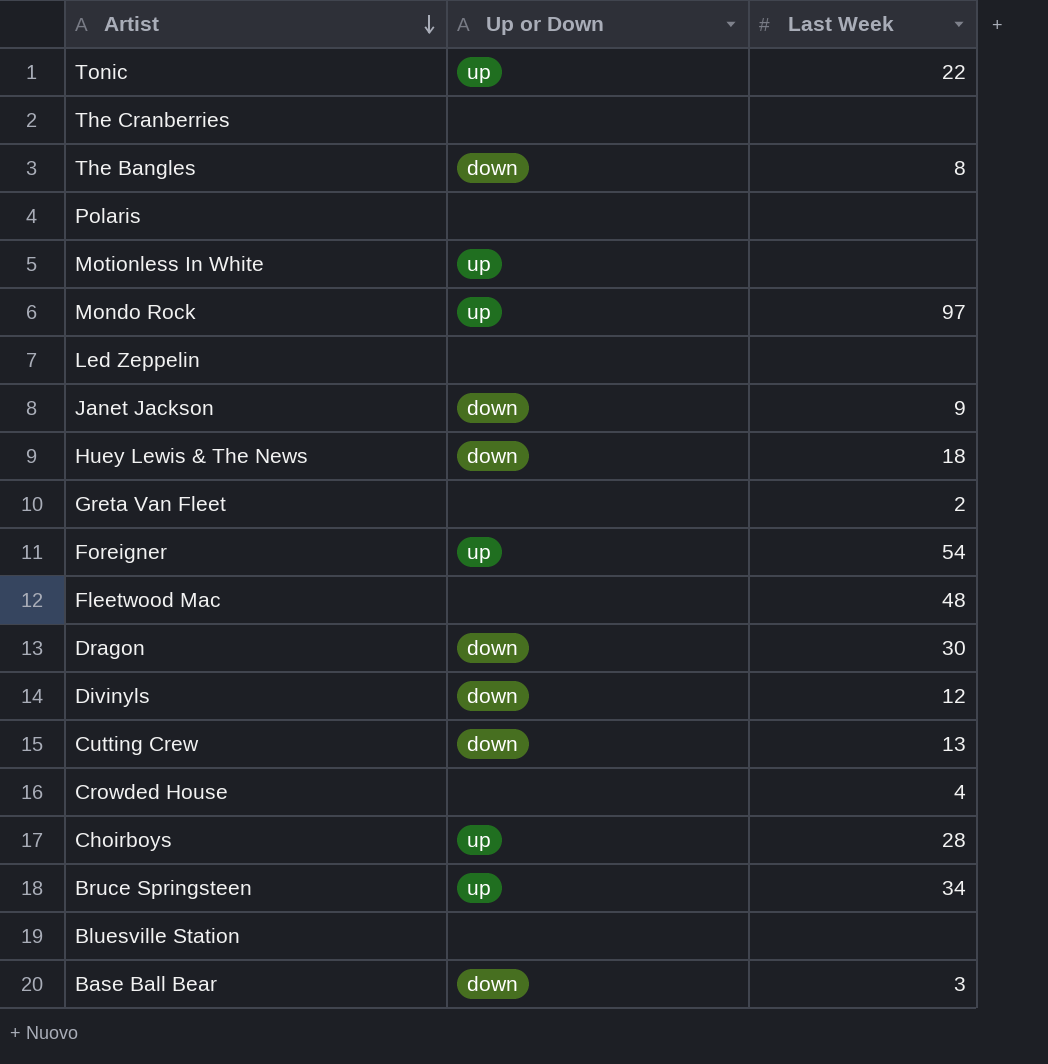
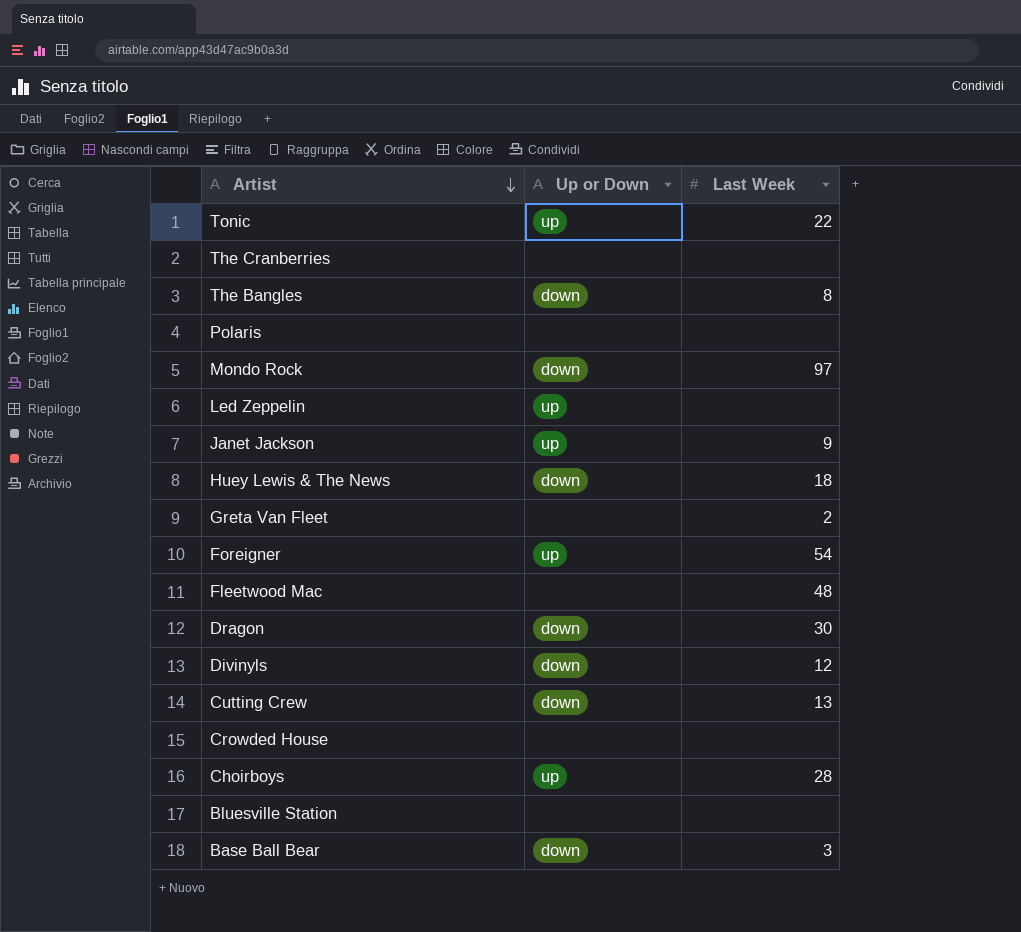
row Motionless In White: up | none -> none
row Bruce Springsteen: up | 34 -> none
Mondo Rock | Up or Down: up -> down
Led Zeppelin | Up or Down: none -> up
Janet Jackson | Up or Down: down -> up
Crowded House | Last Week: 4 -> none

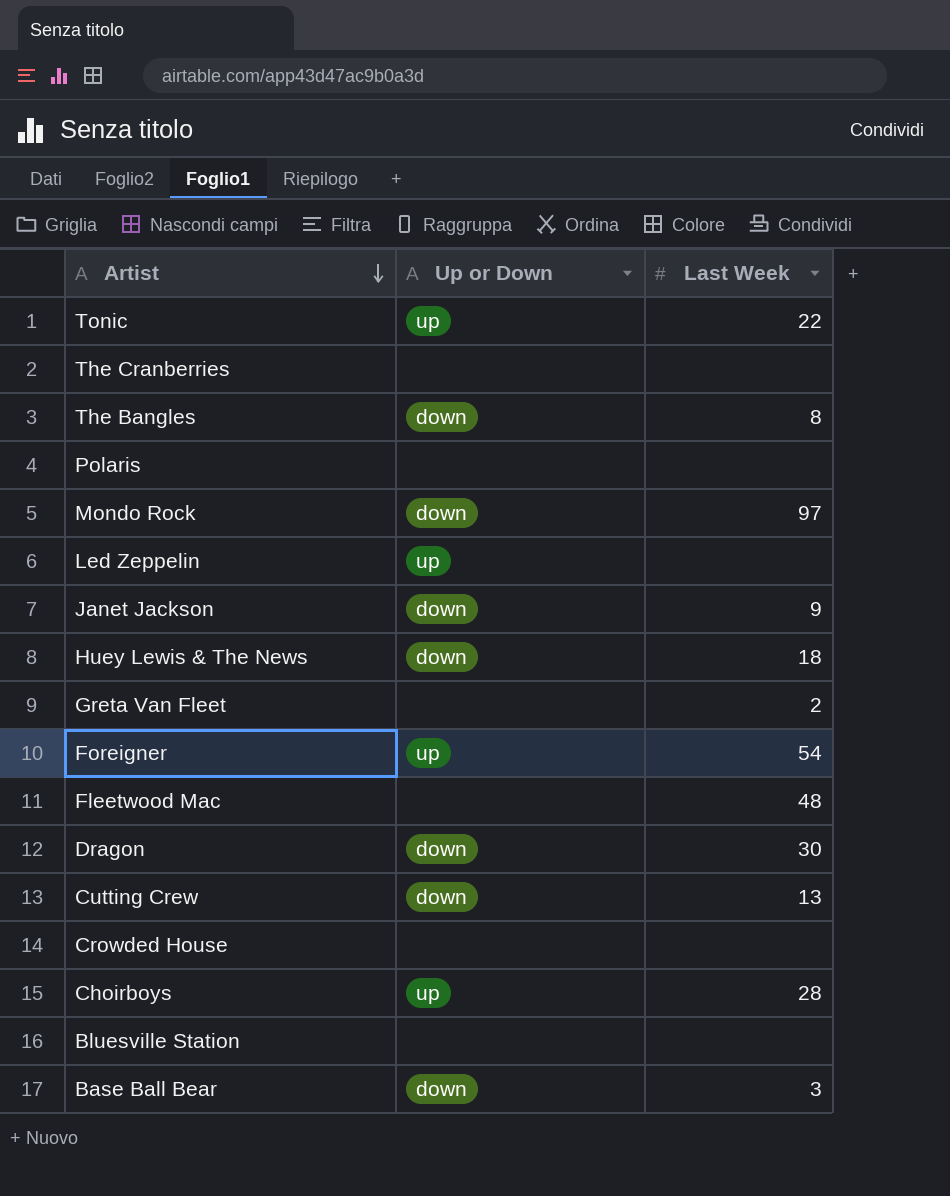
row Divinyls: down | 12 -> none
Janet Jackson | Up or Down: up -> down

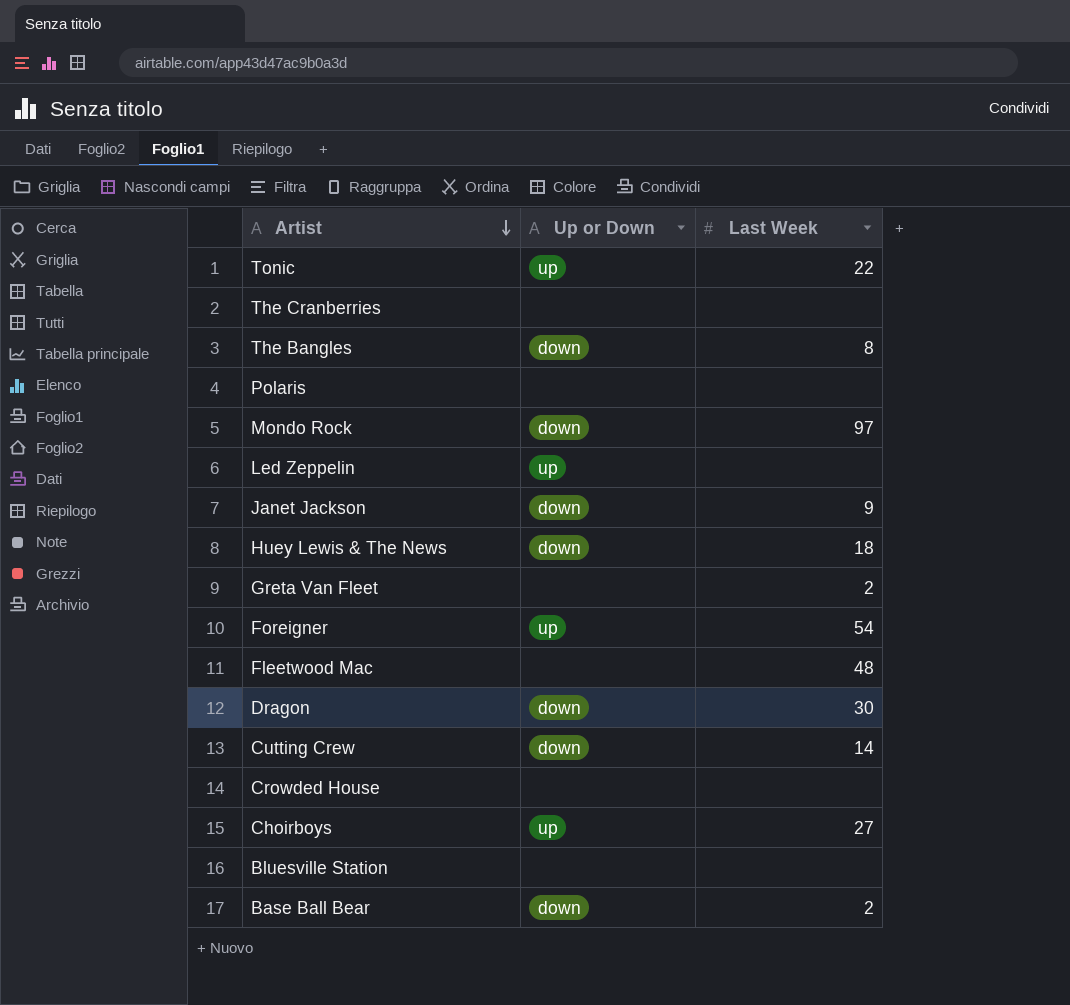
Cutting Crew | Last Week: 13 -> 14
Choirboys | Last Week: 28 -> 27
Base Ball Bear | Last Week: 3 -> 2

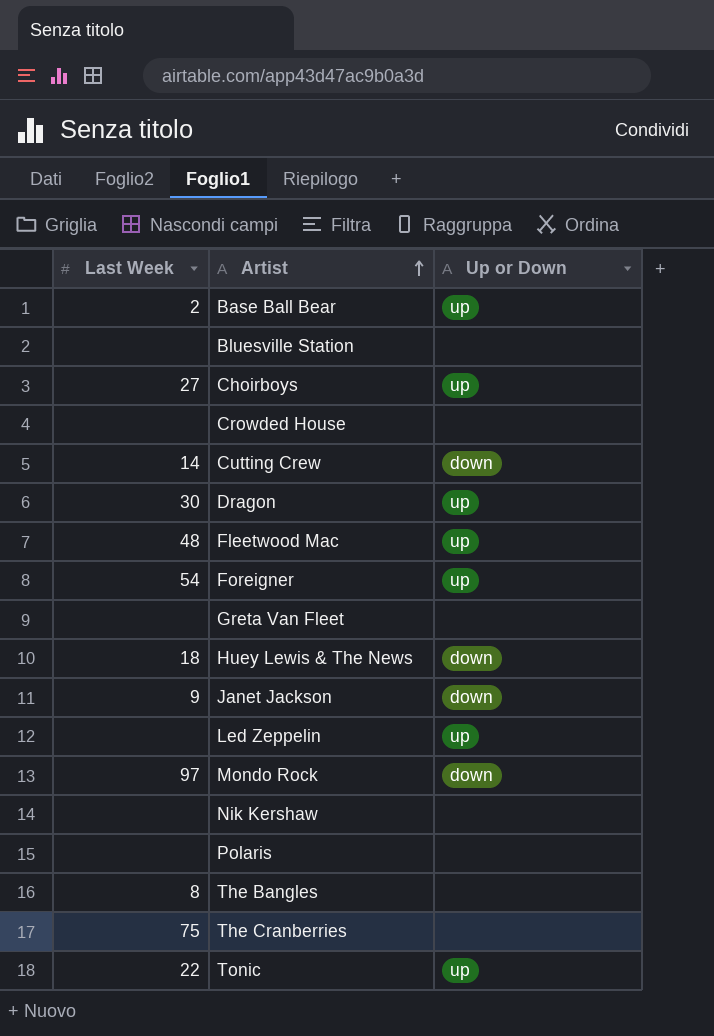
row order: Artist descending -> Artist ascending
column Last Week | position: 3 -> 1
Base Ball Bear | Up or Down: down -> up
Dragon | Up or Down: down -> up
Fleetwood Mac | Up or Down: none -> up
Greta Van Fleet | Last Week: 2 -> none
row Nik Kershaw: none -> none | none
The Bangles | Up or Down: down -> none
The Cranberries | Last Week: none -> 75

